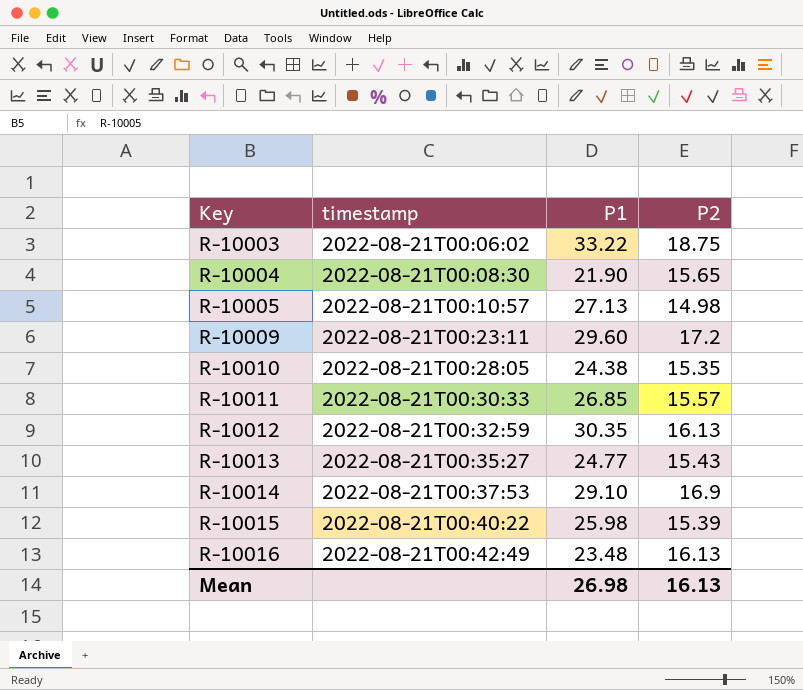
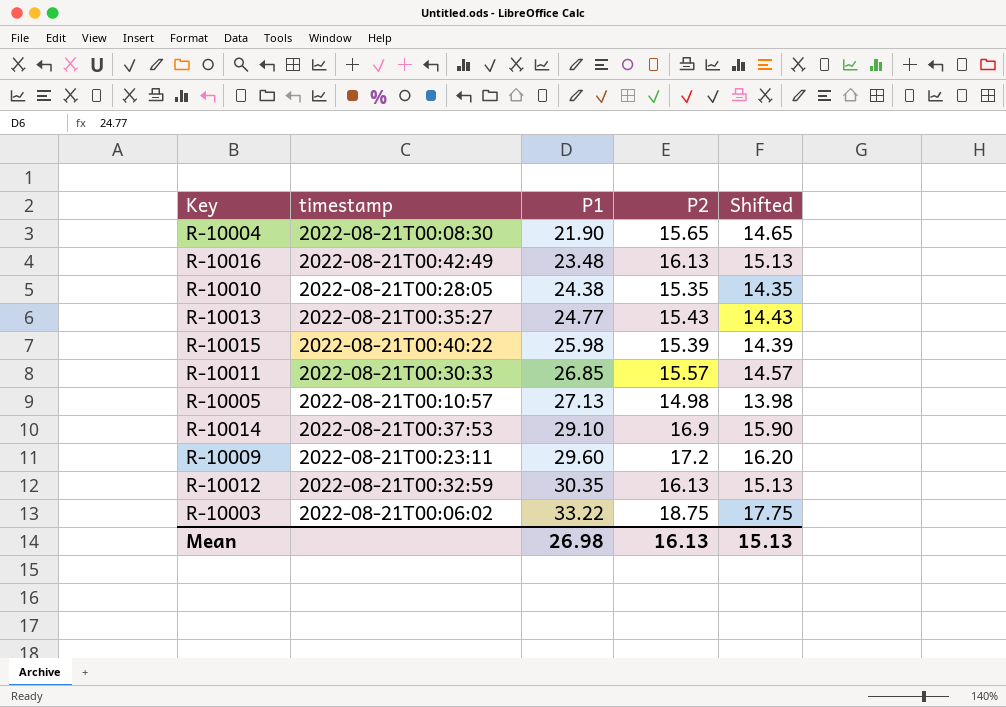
row order: Key ascending -> P1 ascending
column Shifted | formula: none -> [P2] - 1

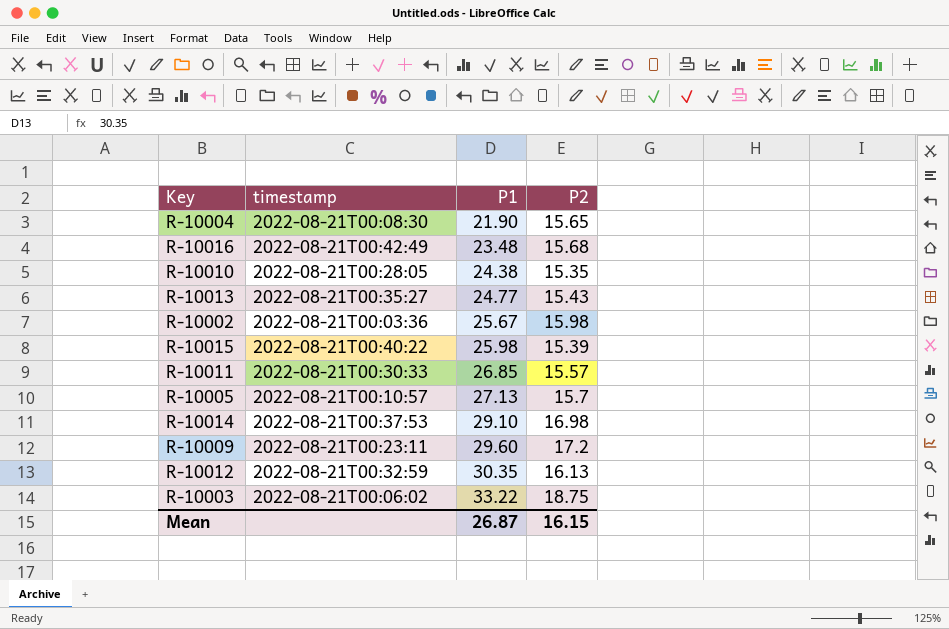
column Shifted | formula: [P2] - 1 -> none
R-10016 | P2: 16.13 -> 15.68
row R-10002: none -> 2022-08-21T00:03:36 | 25.67 | 15.98
R-10005 | P2: 14.98 -> 15.7
R-10014 | P2: 16.9 -> 16.98
Mean | P1: 26.98 -> 26.87
Mean | P2: 16.13 -> 16.15

